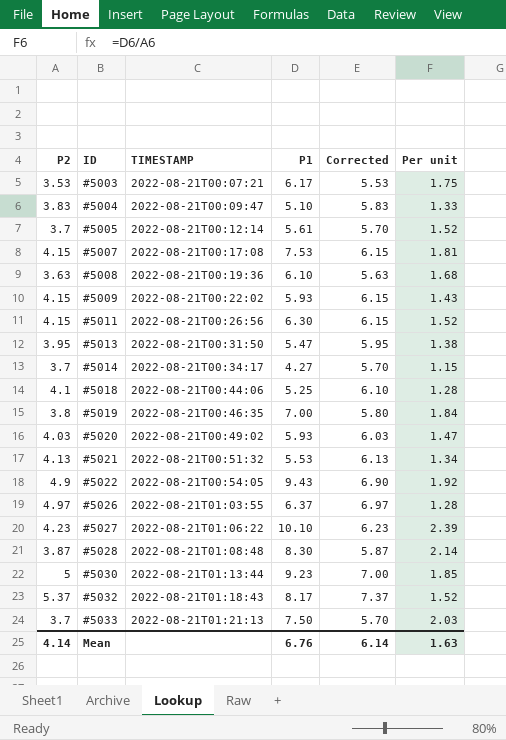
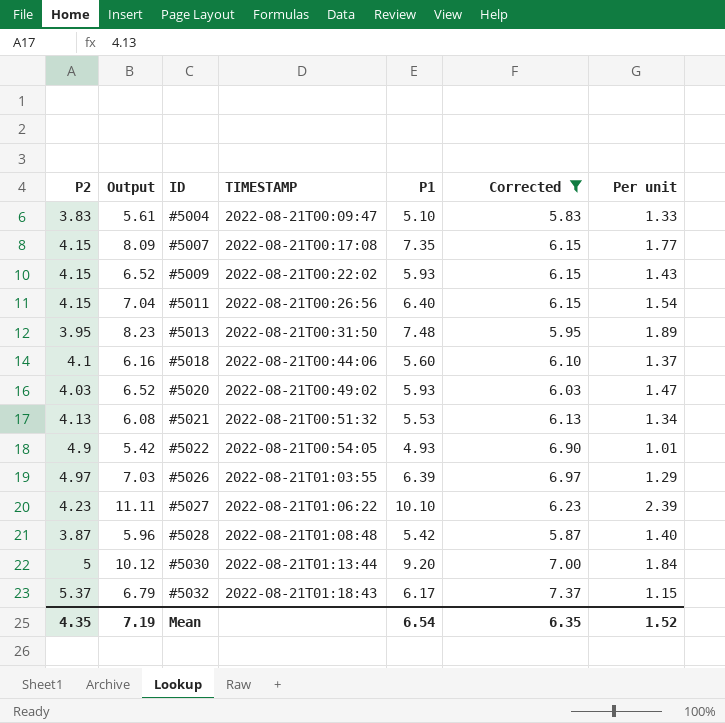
filter: none -> Corrected >= 5.83
column Output | formula: none -> [P1] * 1.1
#5007 | P1: 7.53 -> 7.35
#5007 | Per unit: 1.81 -> 1.77
#5011 | P1: 6.30 -> 6.40
#5011 | Per unit: 1.52 -> 1.54
#5013 | P1: 5.47 -> 7.48
#5013 | Per unit: 1.38 -> 1.89
#5018 | P1: 5.25 -> 5.60
#5018 | Per unit: 1.28 -> 1.37
#5022 | P1: 9.43 -> 4.93
#5022 | Per unit: 1.92 -> 1.01
#5026 | P1: 6.37 -> 6.39
#5026 | Per unit: 1.28 -> 1.29
#5028 | P1: 8.30 -> 5.42
#5028 | Per unit: 2.14 -> 1.40
#5030 | P1: 9.23 -> 9.20
#5030 | Per unit: 1.85 -> 1.84
#5032 | P1: 8.17 -> 6.17
#5032 | Per unit: 1.52 -> 1.15
Mean | P2: 4.14 -> 4.35
Mean | P1: 6.76 -> 6.54
Mean | Corrected: 6.14 -> 6.35
Mean | Per unit: 1.63 -> 1.52

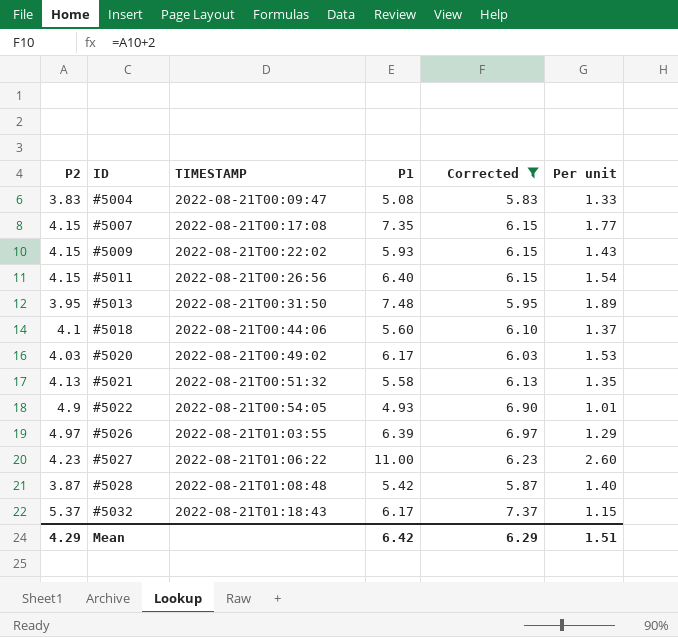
column Output | formula: [P1] * 1.1 -> none
row #5030: 5 | 10.12 | 2022-08-21T01:13:44 | 9.20 | 7.00 | 1.84 -> none
#5004 | P1: 5.10 -> 5.08
#5020 | P1: 5.93 -> 6.17
#5020 | Per unit: 1.47 -> 1.53
#5021 | P1: 5.53 -> 5.58
#5021 | Per unit: 1.34 -> 1.35
#5027 | P1: 10.10 -> 11.00
#5027 | Per unit: 2.39 -> 2.60
Mean | P2: 4.35 -> 4.29
Mean | P1: 6.54 -> 6.42
Mean | Corrected: 6.35 -> 6.29
Mean | Per unit: 1.52 -> 1.51

